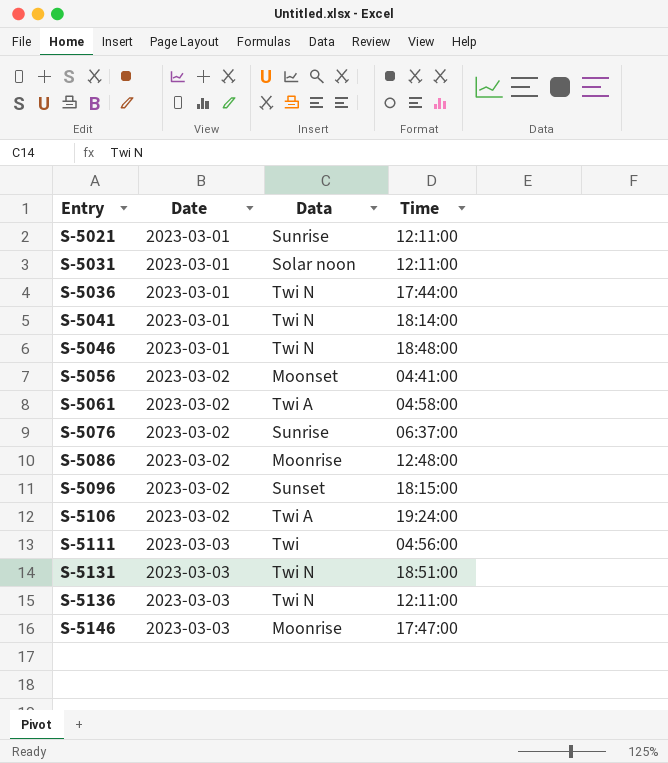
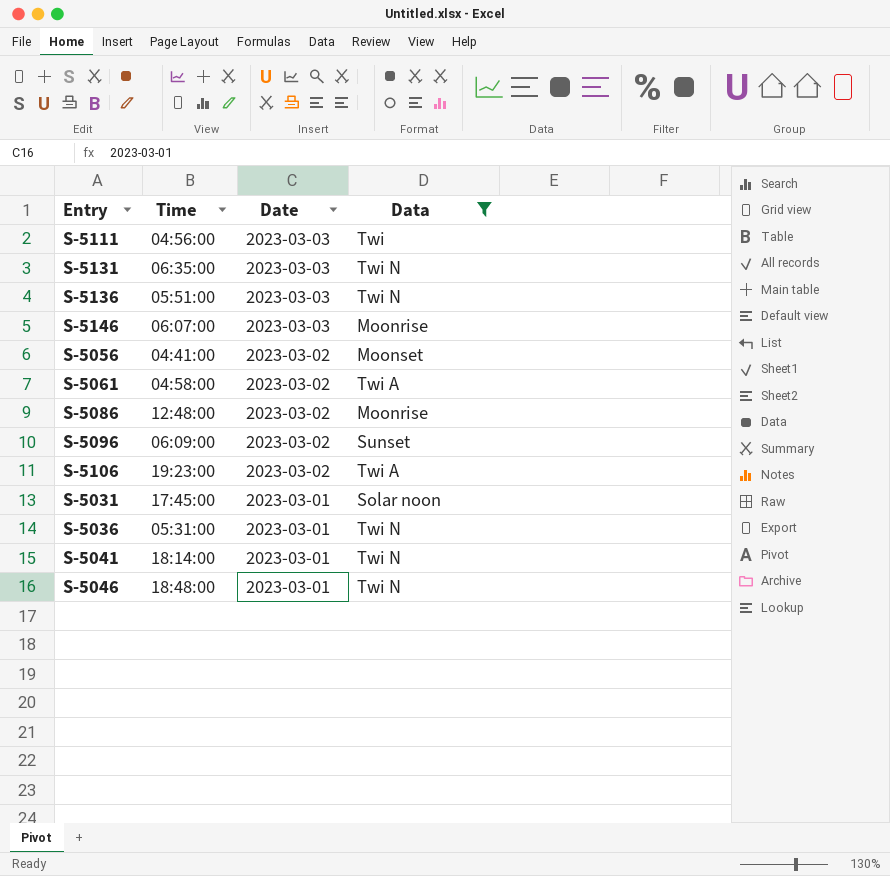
filter: none -> Data != Sunrise
row order: Entry ascending -> Date descending
column Time | position: 4 -> 2
S-5131 | Time: 18:51:00 -> 06:35:00
S-5136 | Time: 12:11:00 -> 05:51:00
S-5146 | Time: 17:47:00 -> 06:07:00
S-5096 | Time: 18:15:00 -> 06:09:00
S-5106 | Time: 19:24:00 -> 19:23:00
S-5031 | Time: 12:11:00 -> 17:45:00
S-5036 | Time: 17:44:00 -> 05:31:00

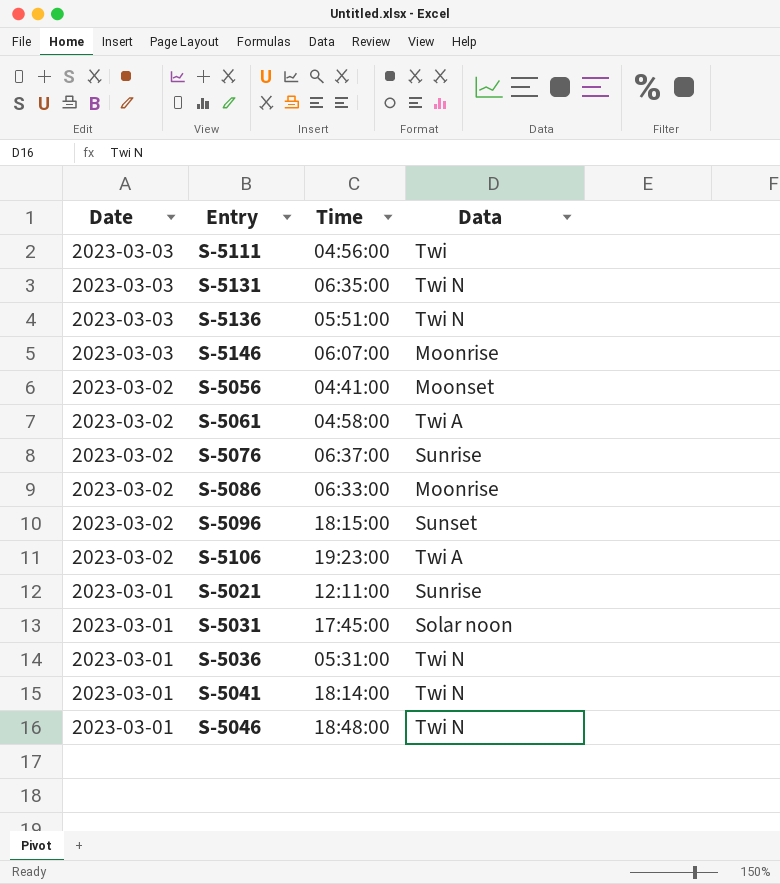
filter: Data != Sunrise -> none
column Date | position: 3 -> 1
S-5086 | Time: 12:48:00 -> 06:33:00
S-5096 | Time: 06:09:00 -> 18:15:00

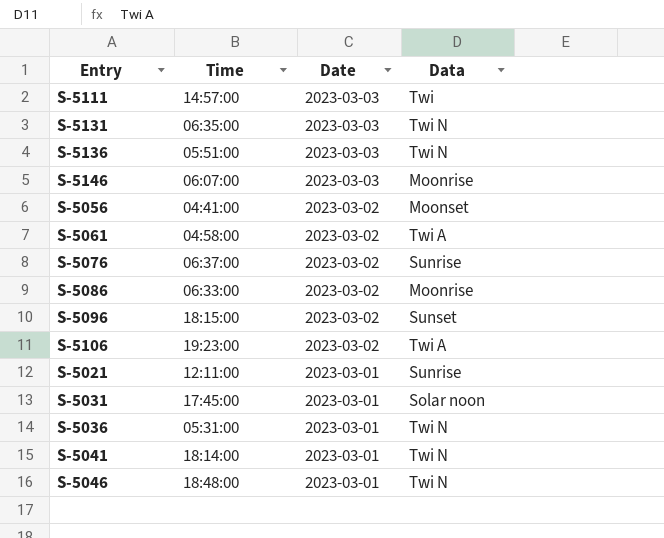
column Date | position: 1 -> 3
S-5111 | Time: 04:56:00 -> 14:57:00

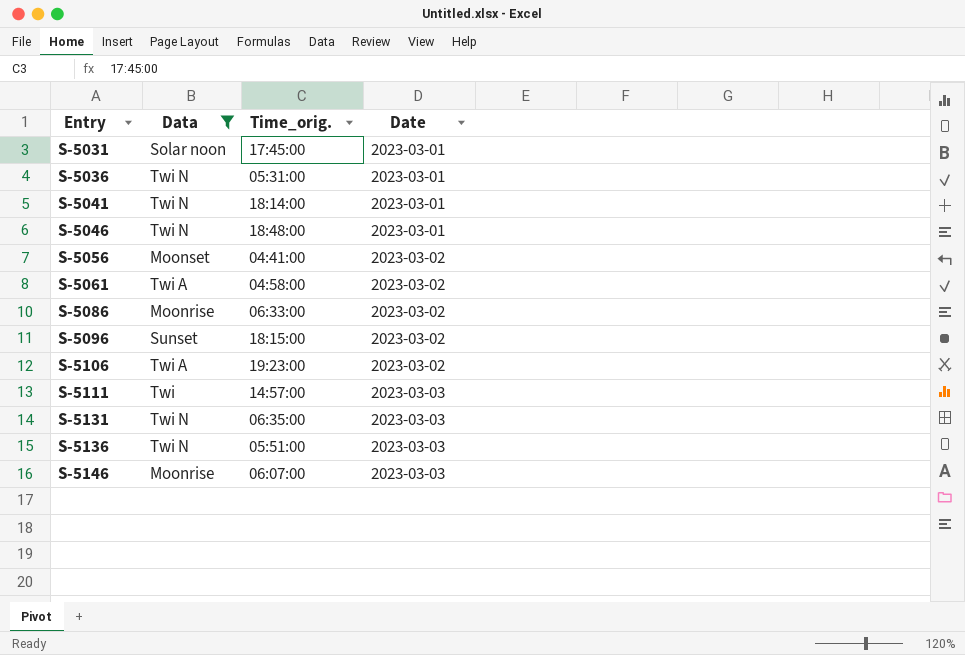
filter: none -> Data != Sunrise
row order: Date descending -> Entry ascending
column Data | position: 4 -> 2
column name: Time -> Time_orig.

